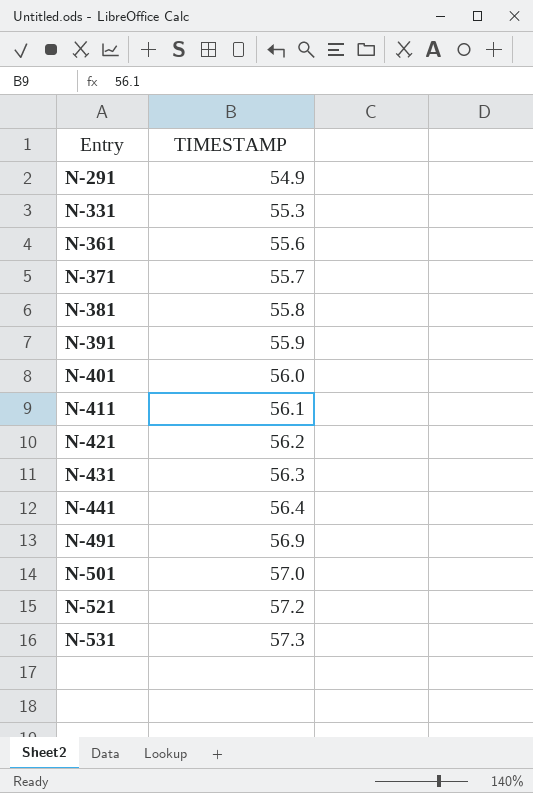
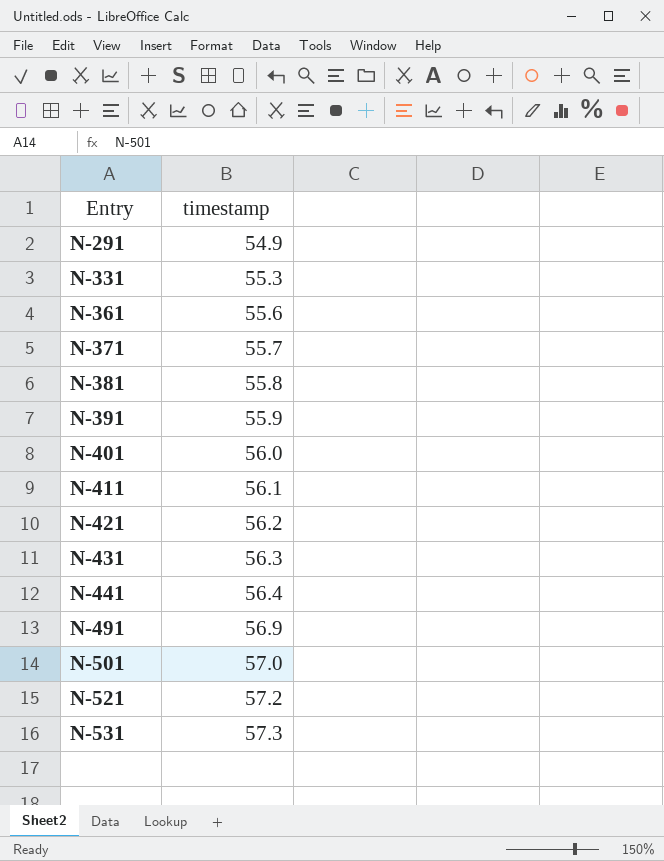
column name: TIMESTAMP -> timestamp

